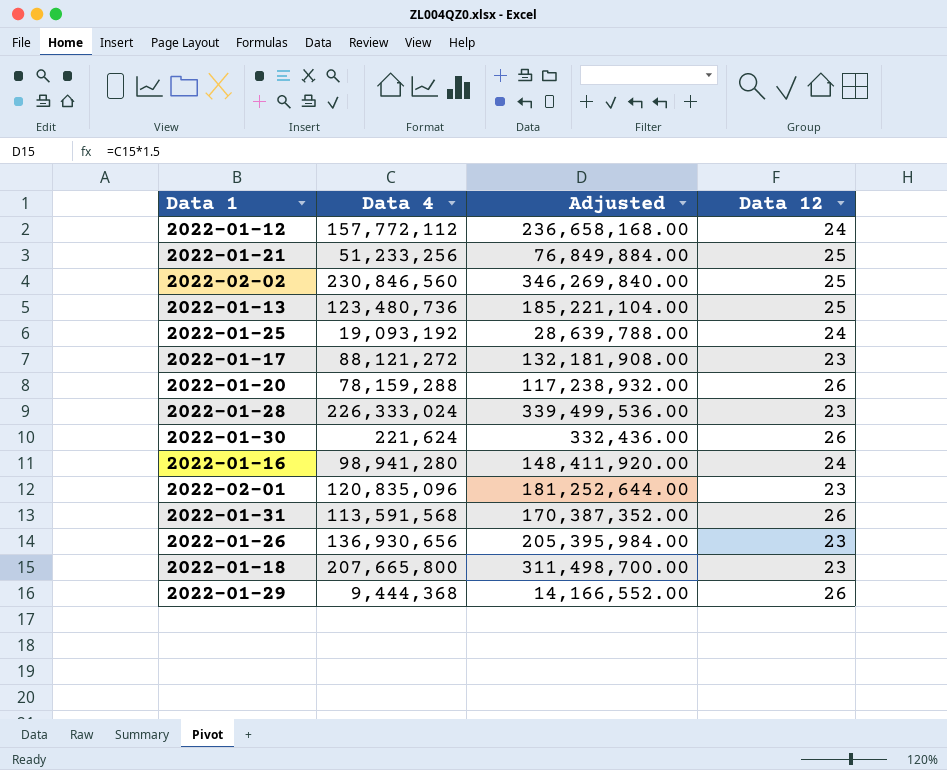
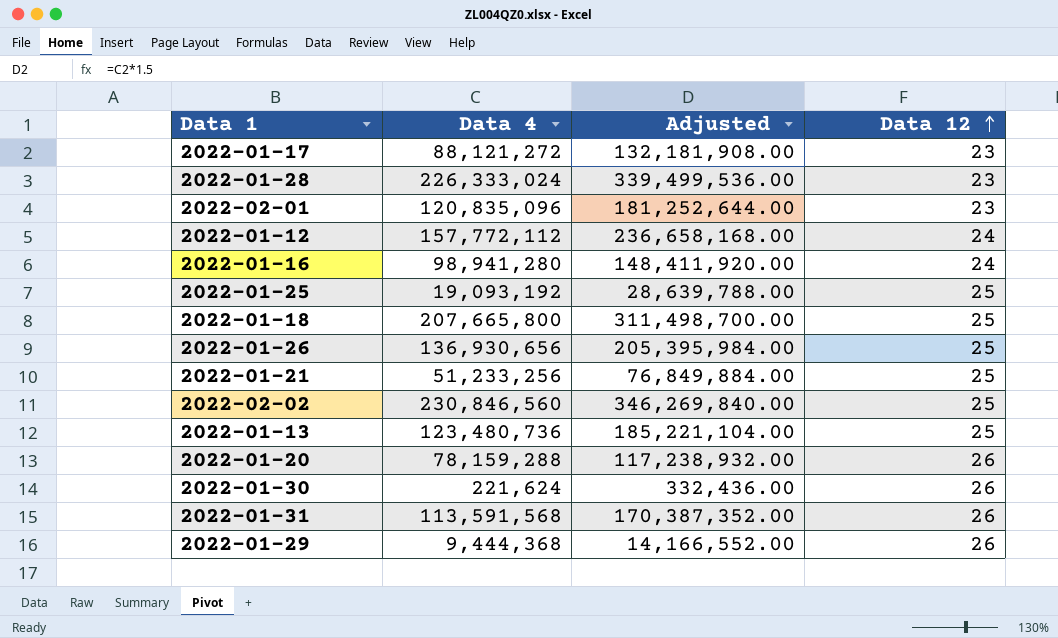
row order: none -> Data 12 ascending
2022-01-25 | Data 12: 24 -> 25
2022-01-18 | Data 12: 23 -> 25
2022-01-26 | Data 12: 23 -> 25

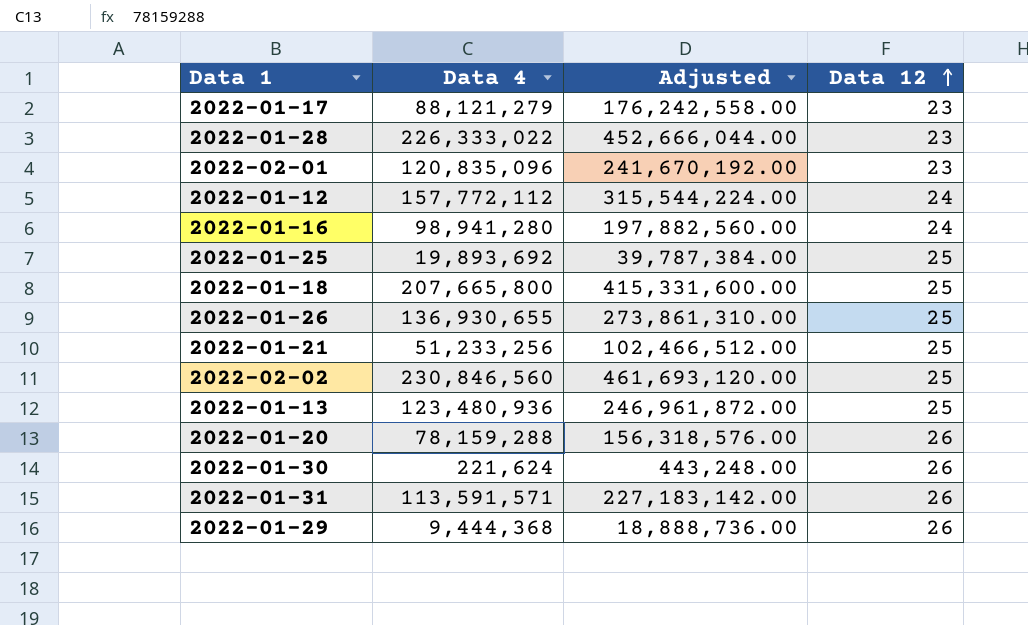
column Adjusted | formula: [Data 4] * 1.5 -> [Data 4] * 2
2022-01-17 | Data 4: 88,121,272 -> 88,121,279
2022-01-28 | Data 4: 226,333,024 -> 226,333,022
2022-01-25 | Data 4: 19,093,192 -> 19,893,692
2022-01-26 | Data 4: 136,930,656 -> 136,930,655
2022-01-13 | Data 4: 123,480,736 -> 123,480,936
2022-01-31 | Data 4: 113,591,568 -> 113,591,571

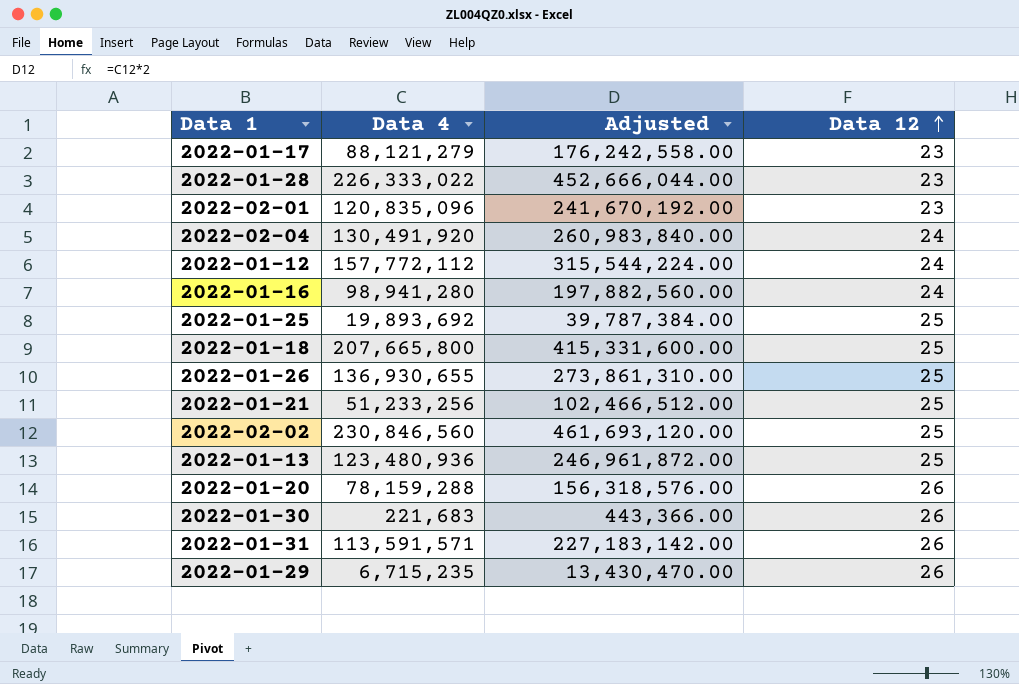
row 2022-02-04: none -> 130,491,920 | 260,983,840.00 | 24
2022-01-30 | Data 4: 221,624 -> 221,683
2022-01-30 | Adjusted: 443,248.00 -> 443,366.00
2022-01-29 | Data 4: 9,444,368 -> 6,715,235
2022-01-29 | Adjusted: 18,888,736.00 -> 13,430,470.00

